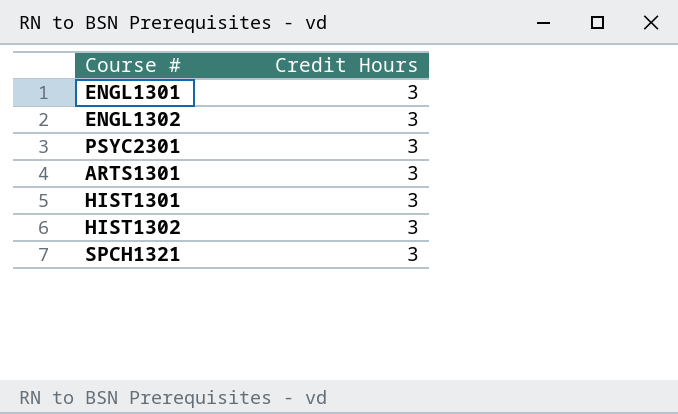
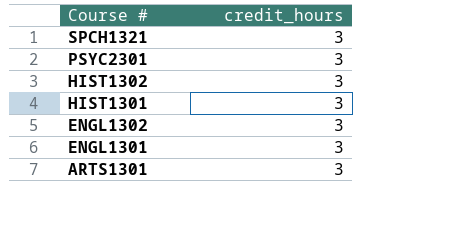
row order: none -> Course # descending
column name: Credit Hours -> credit_hours

